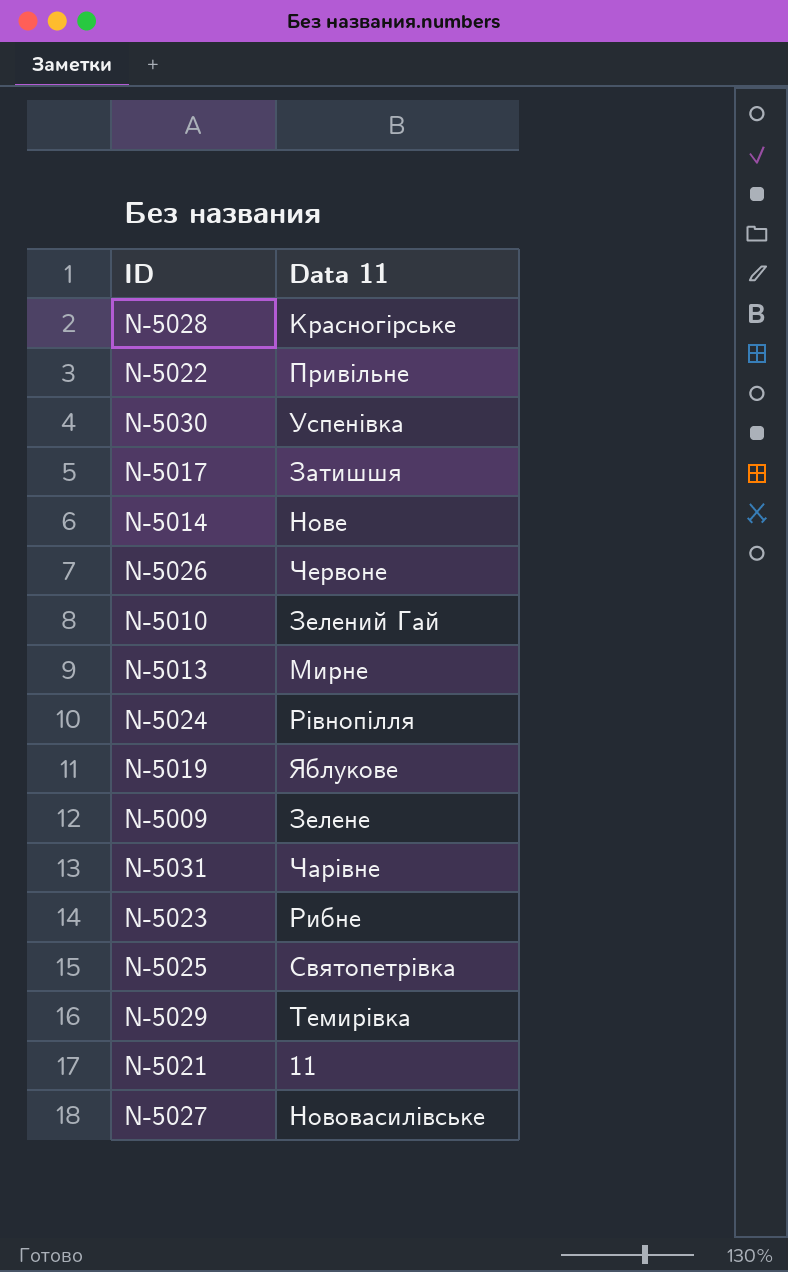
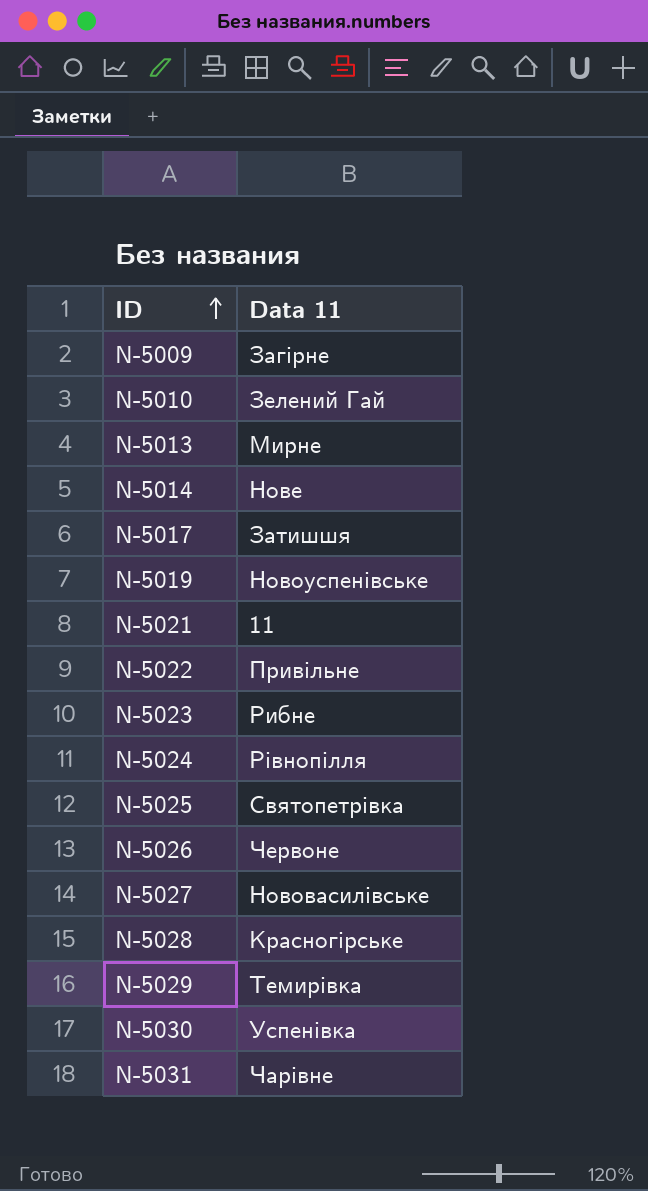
row order: none -> ID ascending
N-5009 | Data 11: Зелене -> Загірне
N-5019 | Data 11: Яблукове -> Новоуспенівське

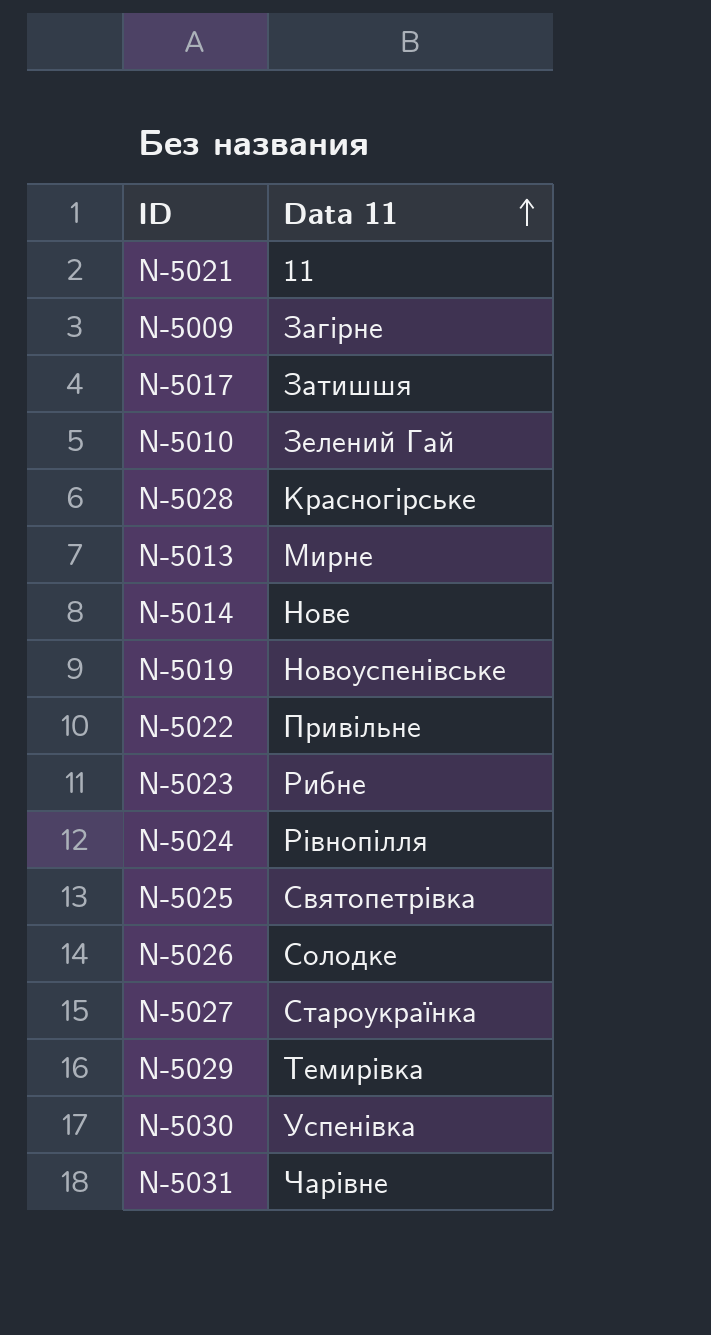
row order: ID ascending -> Data 11 ascending
N-5026 | Data 11: Червоне -> Солодке
N-5027 | Data 11: Нововасилівське -> Староукраїнка

